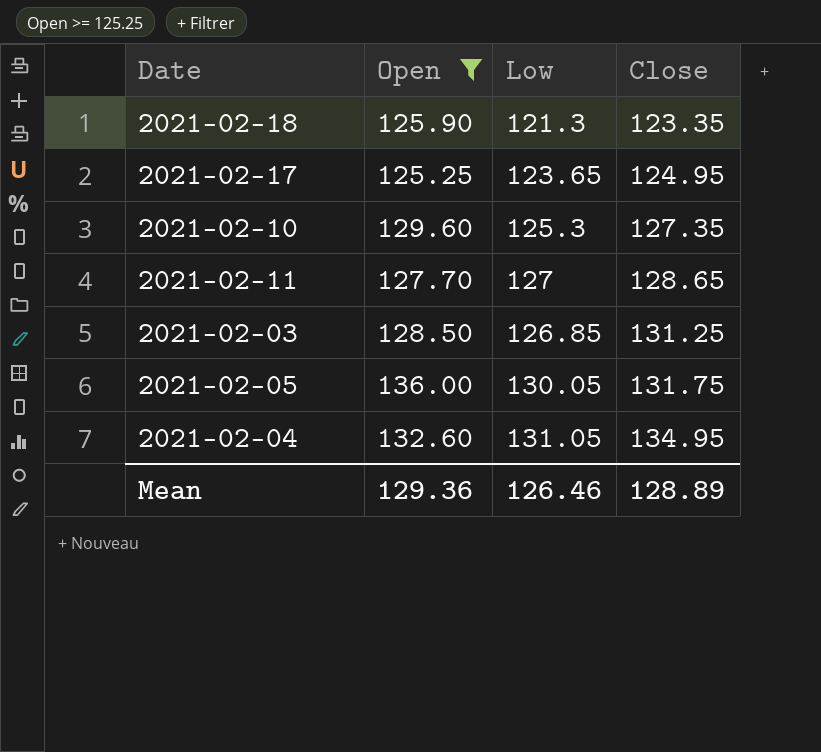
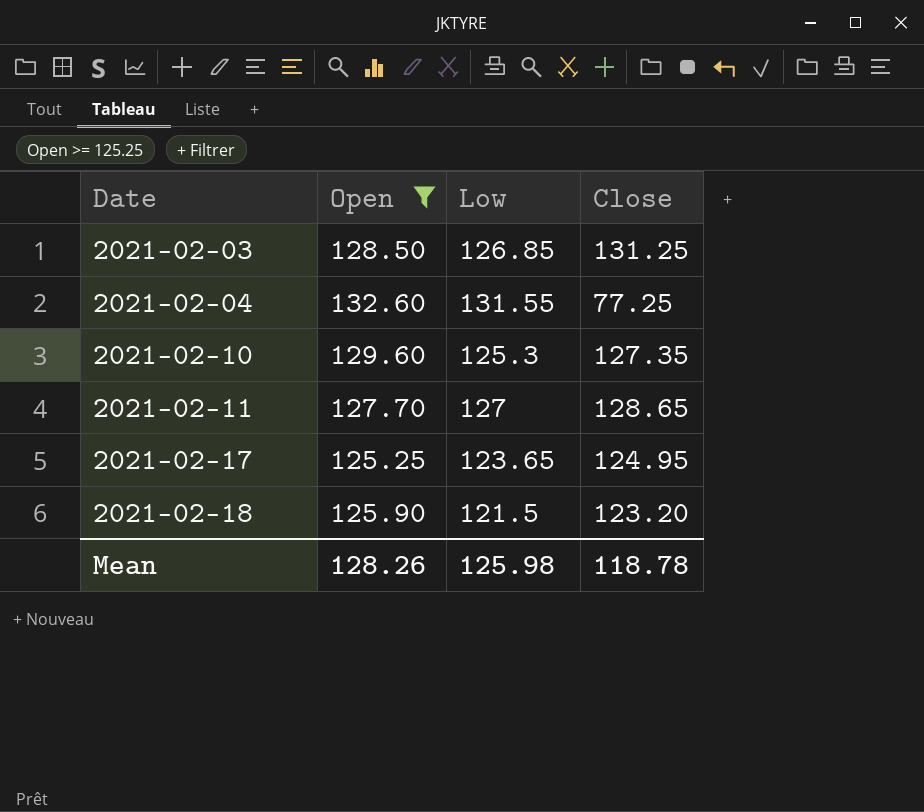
row order: Close ascending -> Date ascending
row 2021-02-05: 136.00 | 130.05 | 131.75 -> none
2021-02-04 | Low: 131.05 -> 131.55
2021-02-04 | Close: 134.95 -> 77.25
2021-02-18 | Low: 121.3 -> 121.5
2021-02-18 | Close: 123.35 -> 123.20
Mean | Open: 129.36 -> 128.26
Mean | Low: 126.46 -> 125.98
Mean | Close: 128.89 -> 118.78

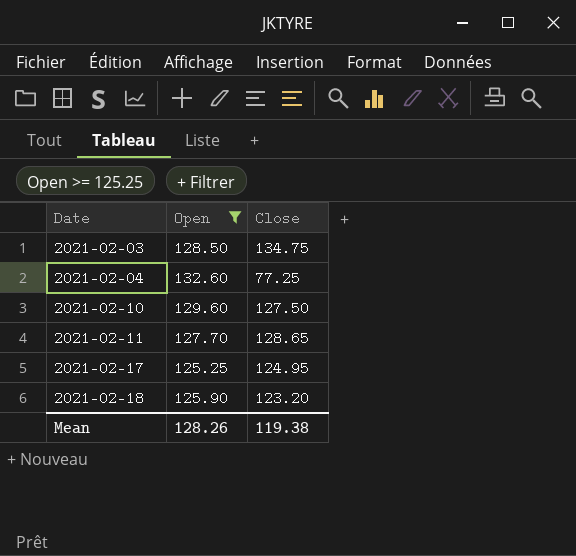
column Low | position: 3 -> none
2021-02-03 | Close: 131.25 -> 134.75
2021-02-10 | Close: 127.35 -> 127.50
Mean | Close: 118.78 -> 119.38

